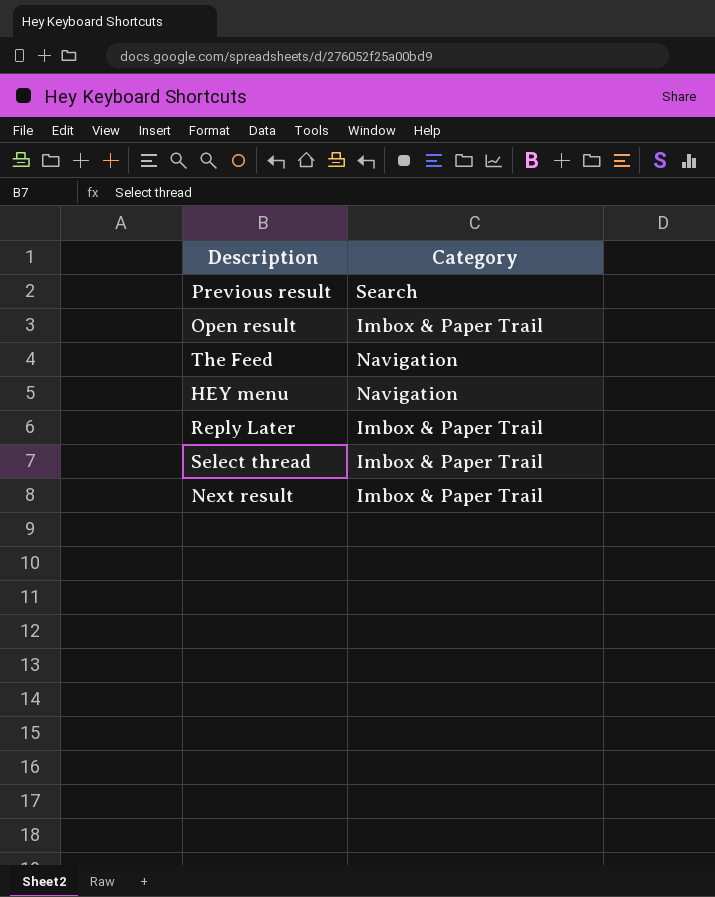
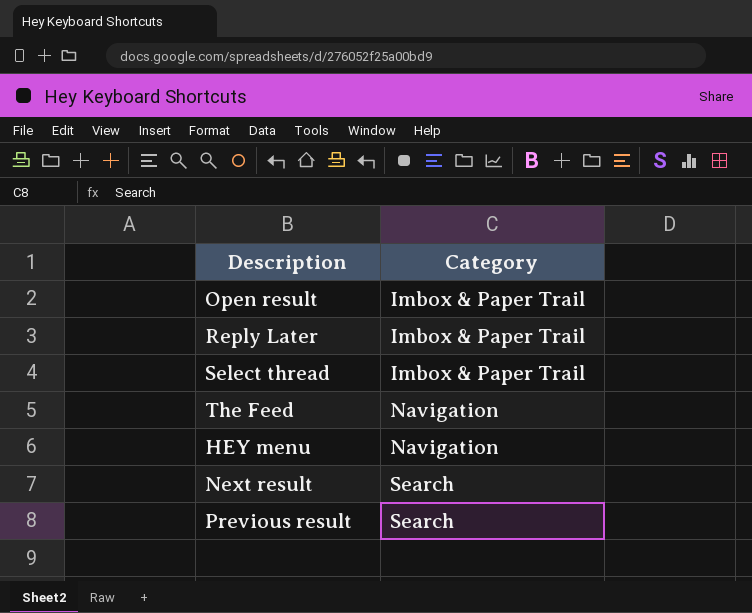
row order: none -> Category ascending
Next result | Category: Imbox & Paper Trail -> Search

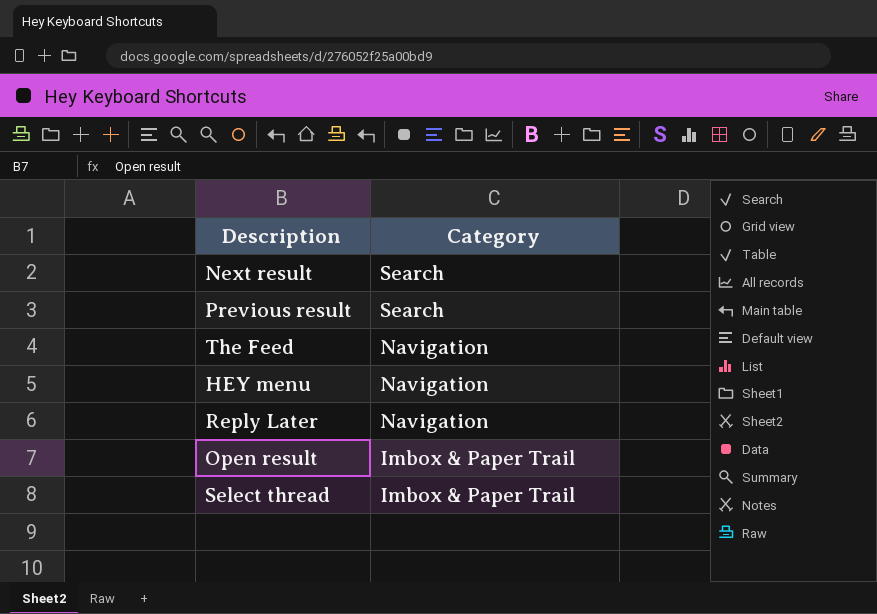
row order: Category ascending -> Category descending
Reply Later | Category: Imbox & Paper Trail -> Navigation

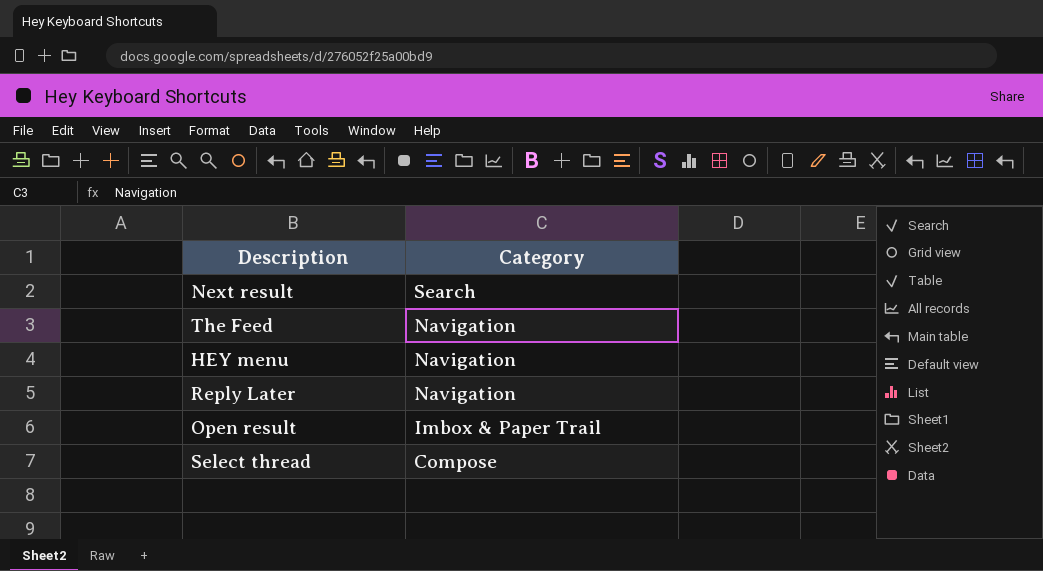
row Previous result: Search -> none
Select thread | Category: Imbox & Paper Trail -> Compose

